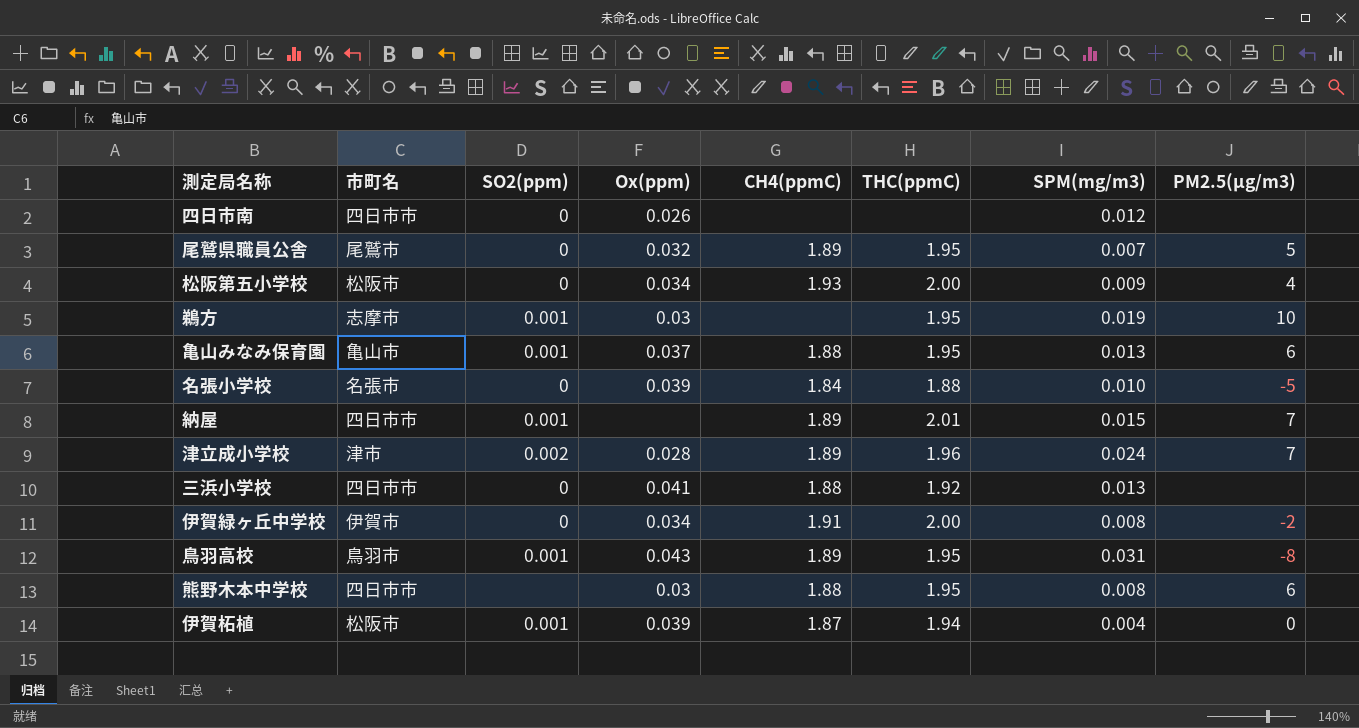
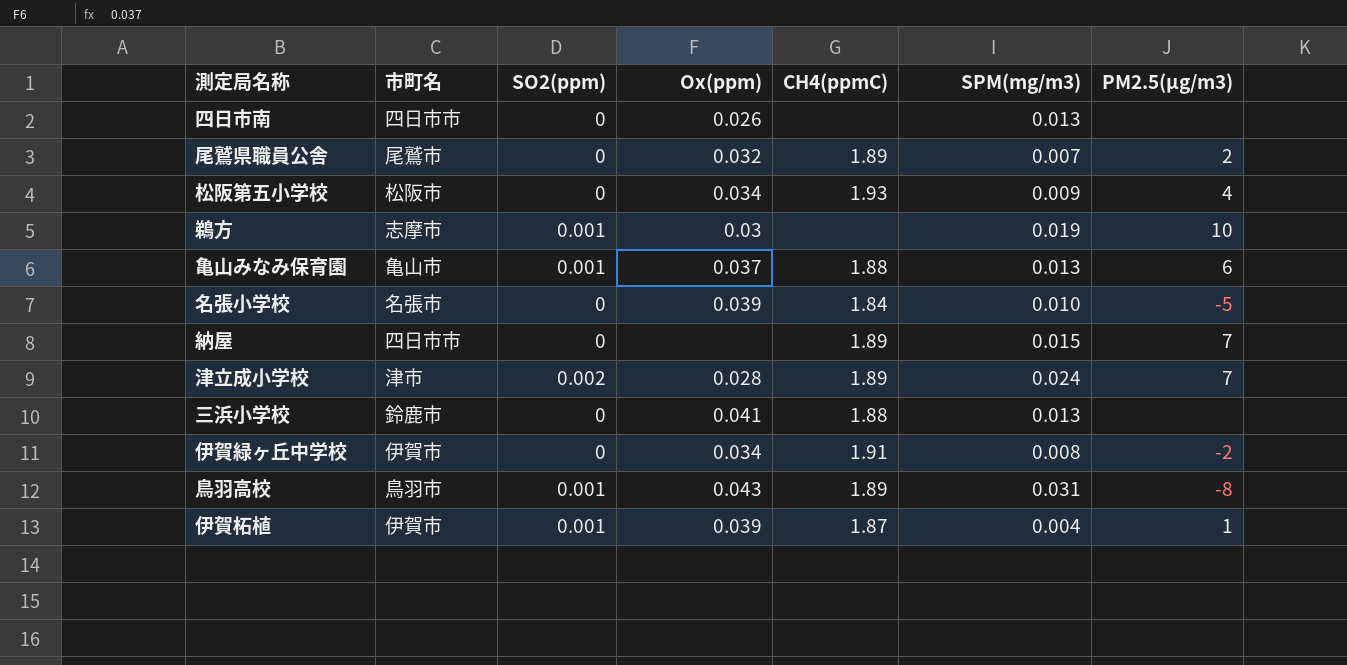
column THC(ppmC) | position: 6 -> none
row 熊野木本中学校: 四日市市 | none | 0.03 | 1.88 | 1.95 | 0.008 | 6 -> none
四日市南 | SPM(mg/m3): 0.012 -> 0.013
尾鷲県職員公舎 | PM2.5(μg/m3): 5 -> 2
納屋 | SO2(ppm): 0.001 -> 0
三浜小学校 | 市町名: 四日市市 -> 鈴鹿市
伊賀柘植 | 市町名: 松阪市 -> 伊賀市
伊賀柘植 | PM2.5(μg/m3): 0 -> 1

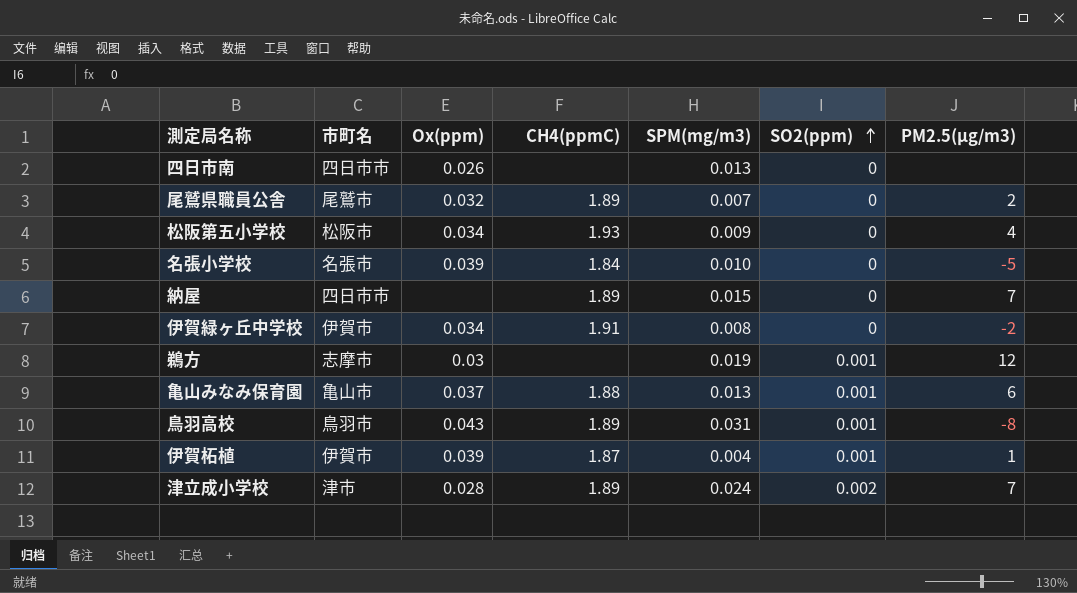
row order: none -> SO2(ppm) ascending
column SO2(ppm) | position: 3 -> 6
row 三浜小学校: 鈴鹿市 | 0 | 0.041 | 1.88 | 0.013 | none -> none
鵜方 | PM2.5(μg/m3): 10 -> 12

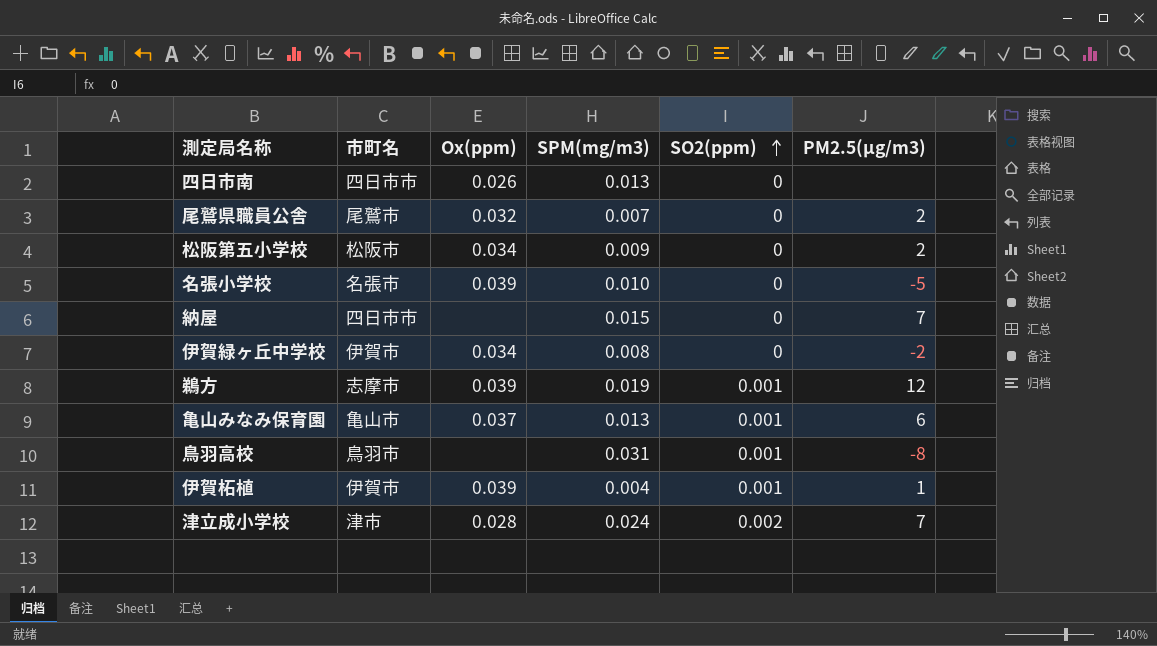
column CH4(ppmC) | position: 4 -> none
松阪第五小学校 | PM2.5(μg/m3): 4 -> 2
鵜方 | Ox(ppm): 0.03 -> 0.039
鳥羽高校 | Ox(ppm): 0.043 -> none

